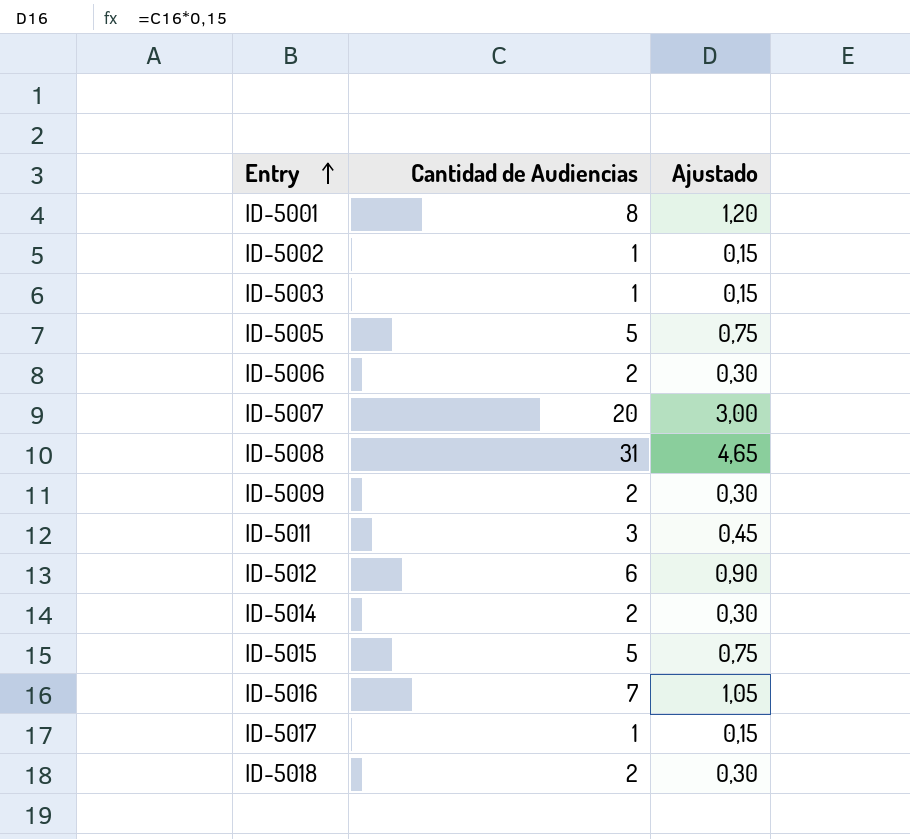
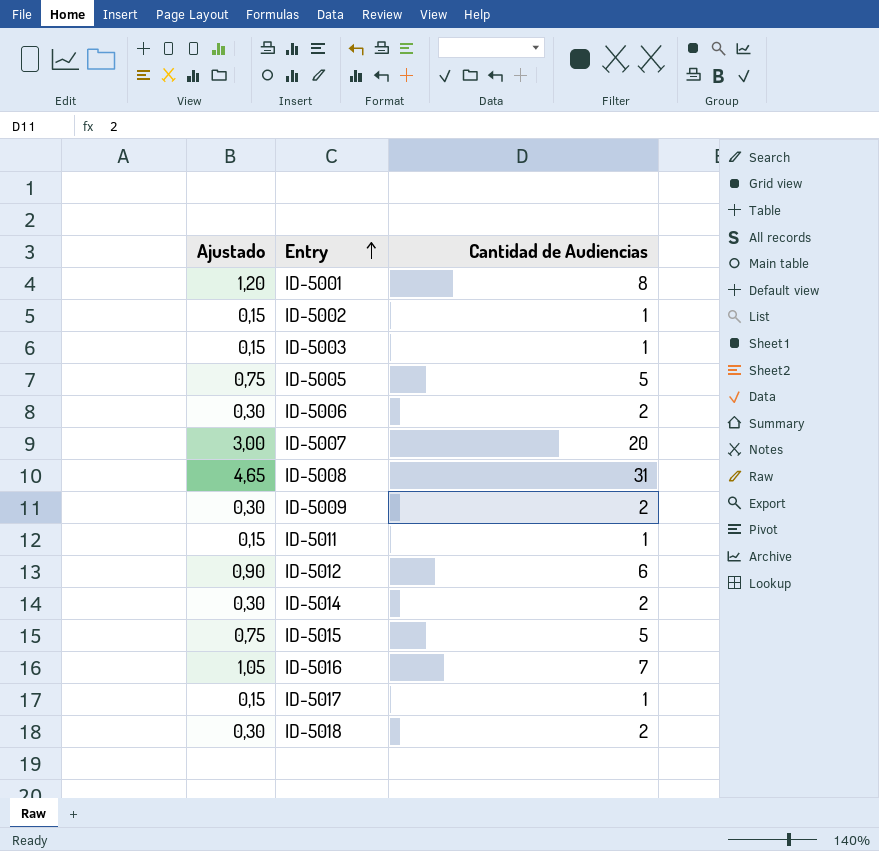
column Ajustado | position: 3 -> 1
ID-5011 | Ajustado: 0,45 -> 0,15
ID-5011 | Cantidad de Audiencias: 3 -> 1

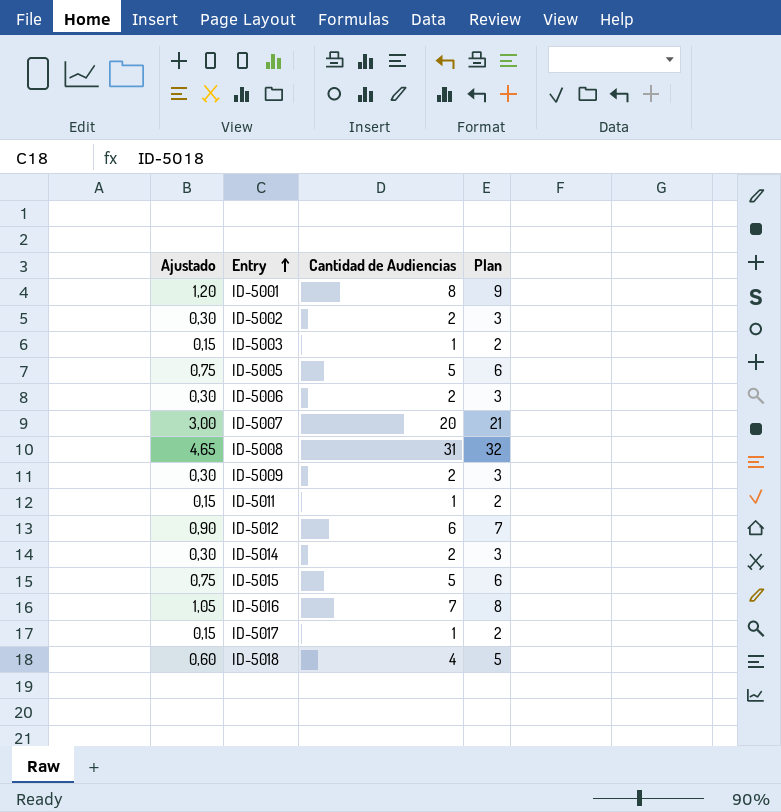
column Plan | formula: none -> [Cantidad de Audiencias] + 1
ID-5002 | Ajustado: 0,15 -> 0,30
ID-5002 | Cantidad de Audiencias: 1 -> 2
ID-5018 | Ajustado: 0,30 -> 0,60
ID-5018 | Cantidad de Audiencias: 2 -> 4

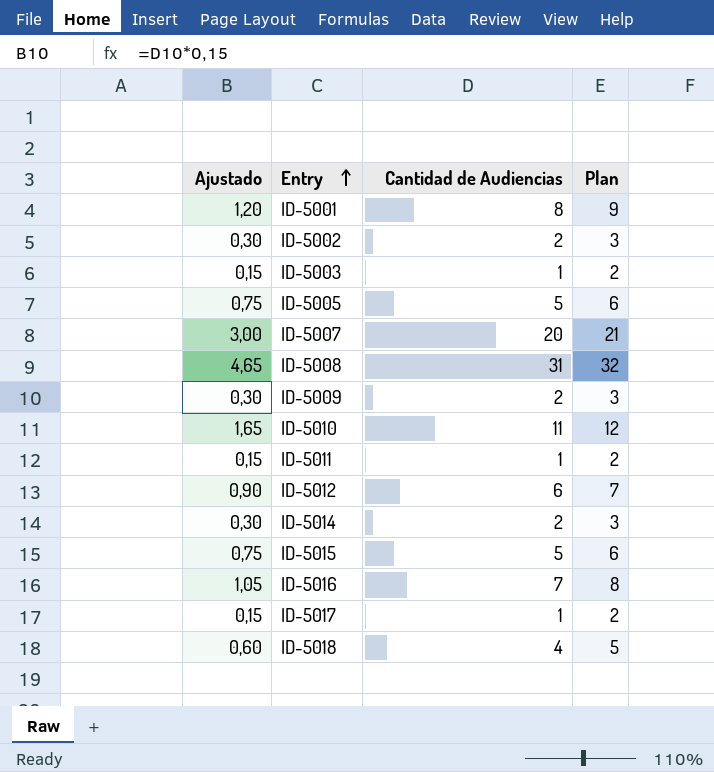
row ID-5006: 0,30 | 2 | 3 -> none
row ID-5010: none -> 1,65 | 11 | 12

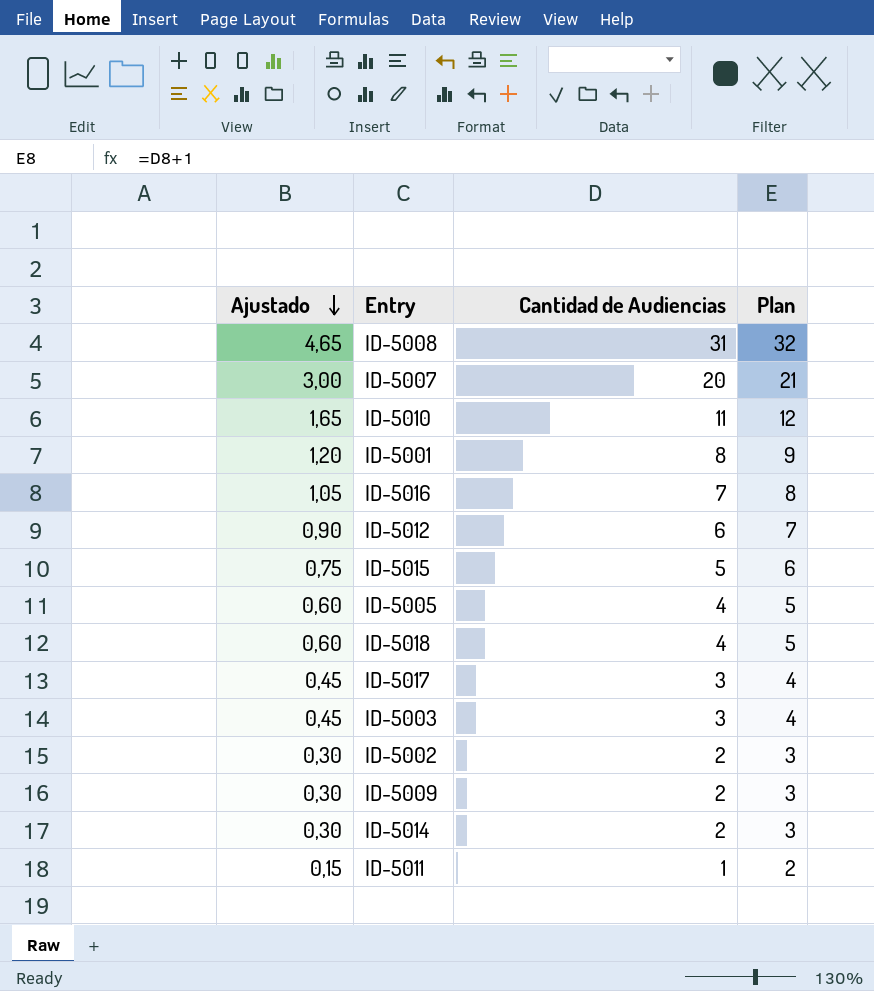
row order: Entry ascending -> Ajustado descending
ID-5005 | Ajustado: 0,75 -> 0,60
ID-5005 | Cantidad de Audiencias: 5 -> 4
ID-5005 | Plan: 6 -> 5
ID-5017 | Ajustado: 0,15 -> 0,45
ID-5017 | Cantidad de Audiencias: 1 -> 3
ID-5017 | Plan: 2 -> 4
ID-5003 | Ajustado: 0,15 -> 0,45
ID-5003 | Cantidad de Audiencias: 1 -> 3
ID-5003 | Plan: 2 -> 4

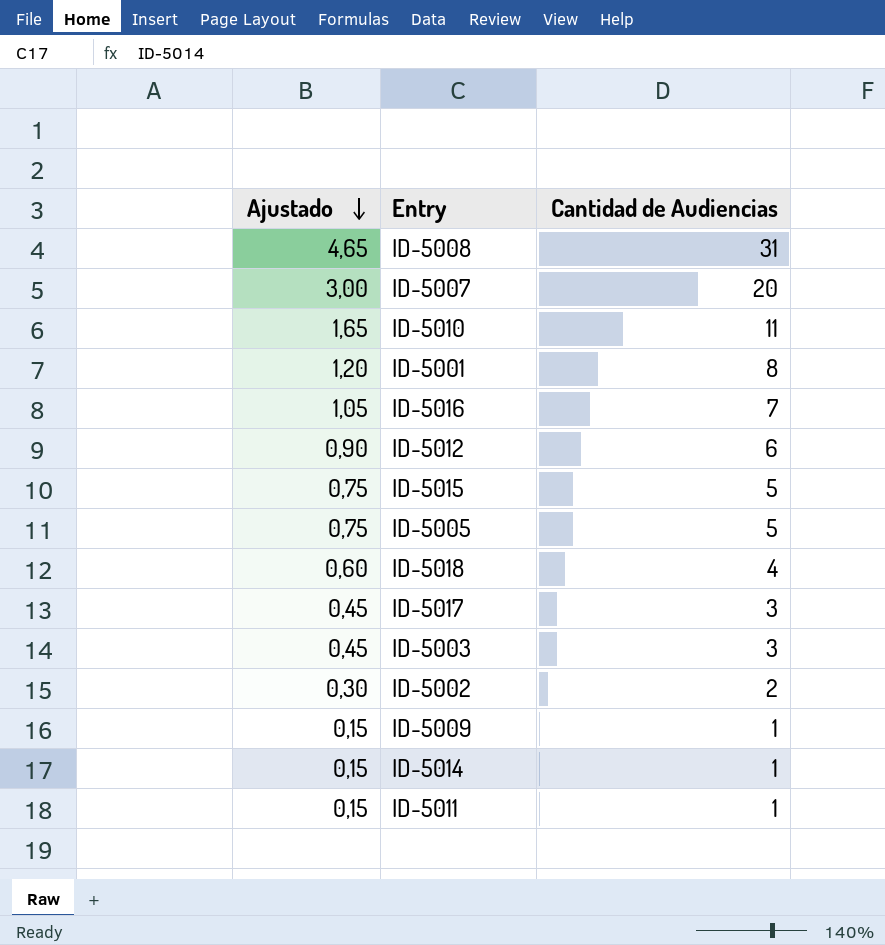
column Plan | formula: [Cantidad de Audiencias] + 1 -> none
ID-5005 | Ajustado: 0,60 -> 0,75
ID-5005 | Cantidad de Audiencias: 4 -> 5
ID-5009 | Ajustado: 0,30 -> 0,15
ID-5009 | Cantidad de Audiencias: 2 -> 1
ID-5014 | Ajustado: 0,30 -> 0,15
ID-5014 | Cantidad de Audiencias: 2 -> 1

